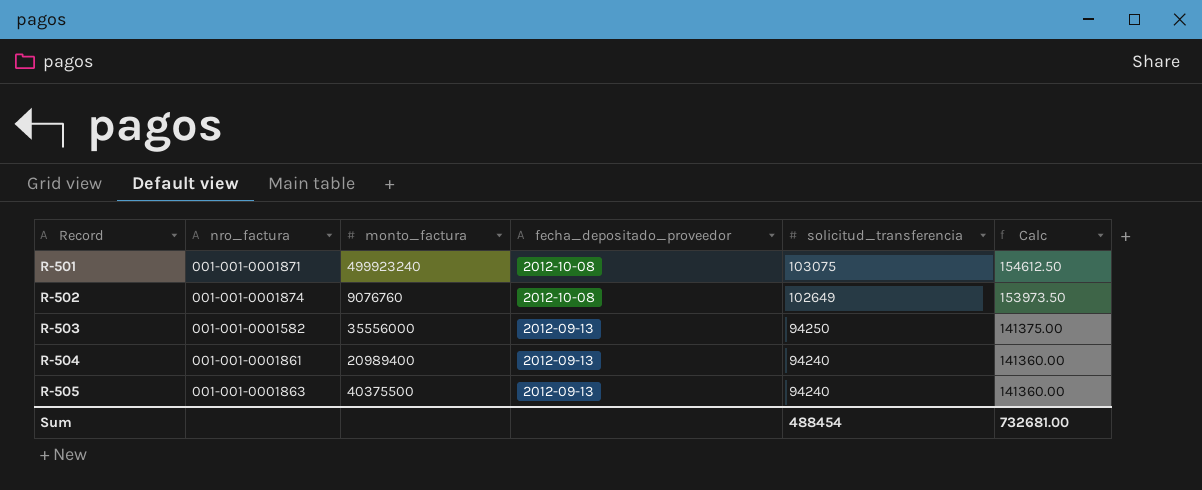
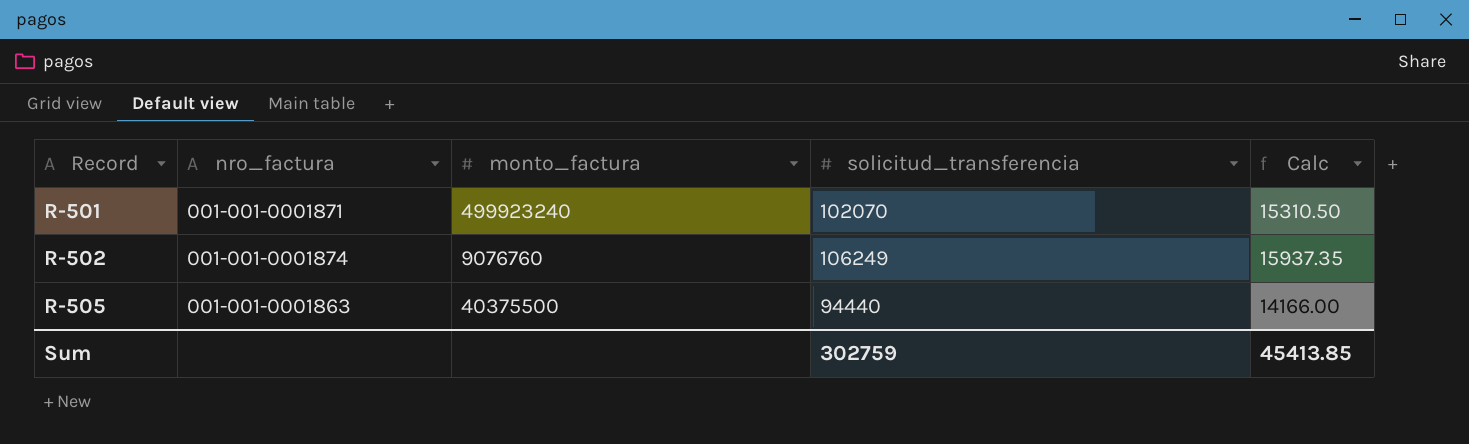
column fecha_depositado_proveedor | position: 4 -> none
column Calc | formula: [solicitud_transferencia] * 1.5 -> [solicitud_transferencia] * 0.15
row R-503: 001-001-0001582 | 35556000 | 2012-09-13 | 94250 | 141375.00 -> none
row R-504: 001-001-0001861 | 20989400 | 2012-09-13 | 94240 | 141360.00 -> none
R-501 | solicitud_transferencia: 103075 -> 102070
R-502 | solicitud_transferencia: 102649 -> 106249
R-505 | solicitud_transferencia: 94240 -> 94440
Sum | solicitud_transferencia: 488454 -> 302759
Sum | Calc: 732681.00 -> 45413.85

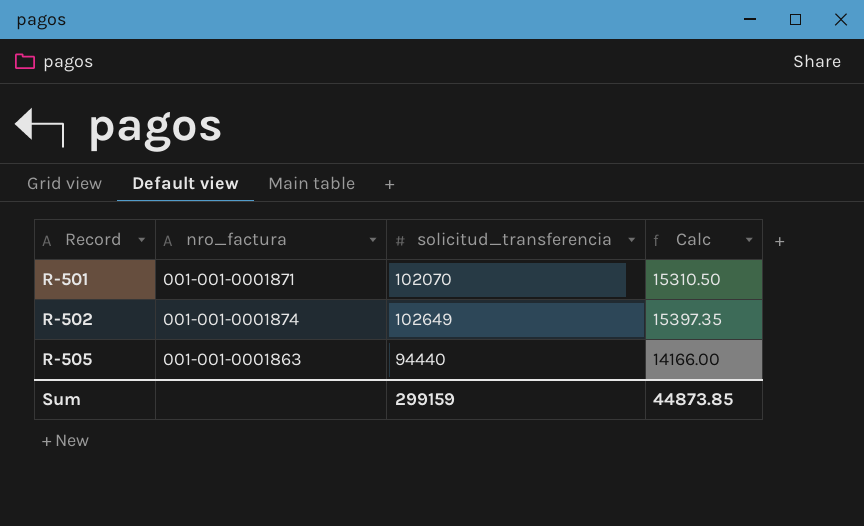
column monto_factura | position: 3 -> none
R-502 | solicitud_transferencia: 106249 -> 102649
R-502 | Calc: 15937.35 -> 15397.35
Sum | solicitud_transferencia: 302759 -> 299159
Sum | Calc: 45413.85 -> 44873.85

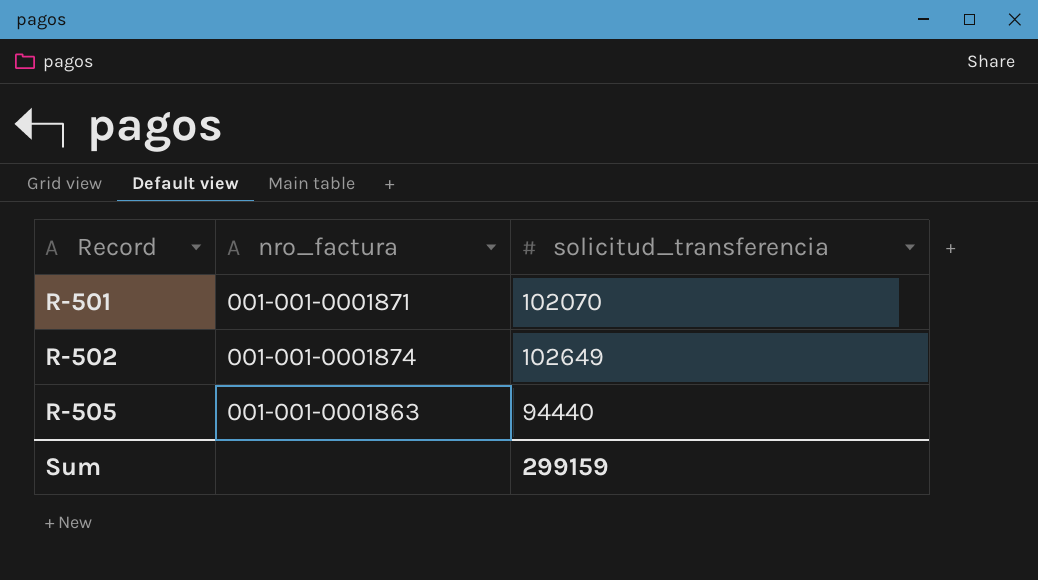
column Calc | formula: [solicitud_transferencia] * 0.15 -> none

